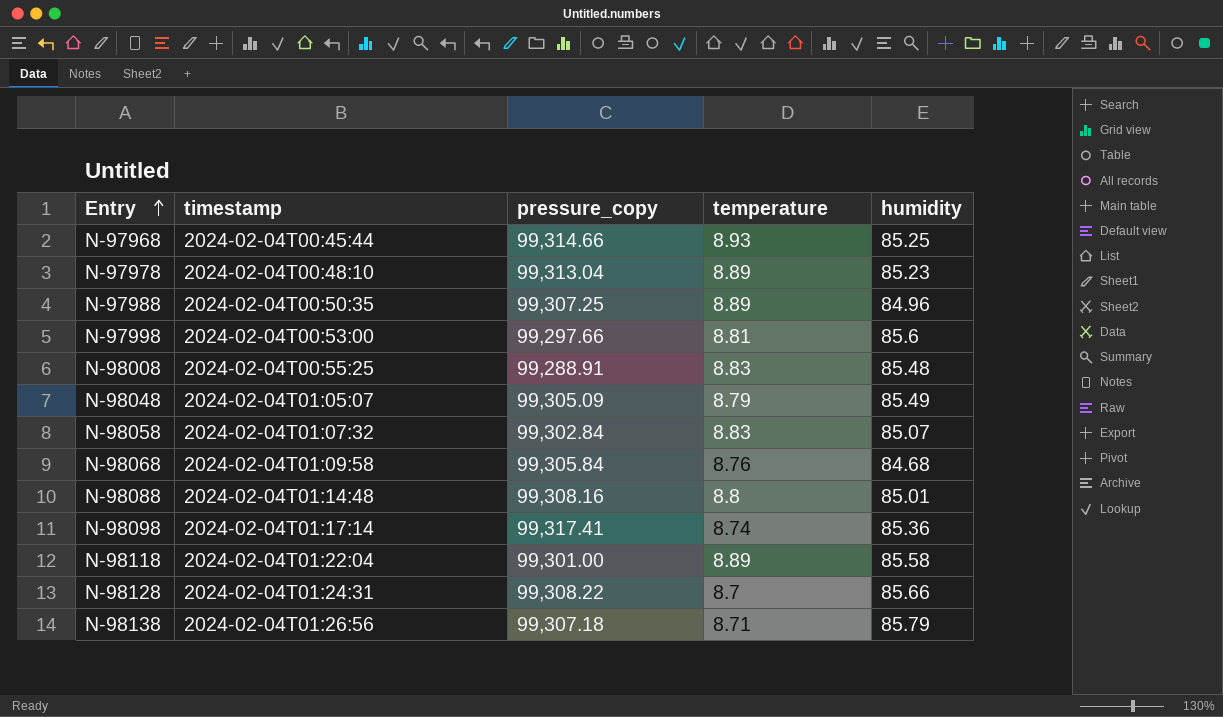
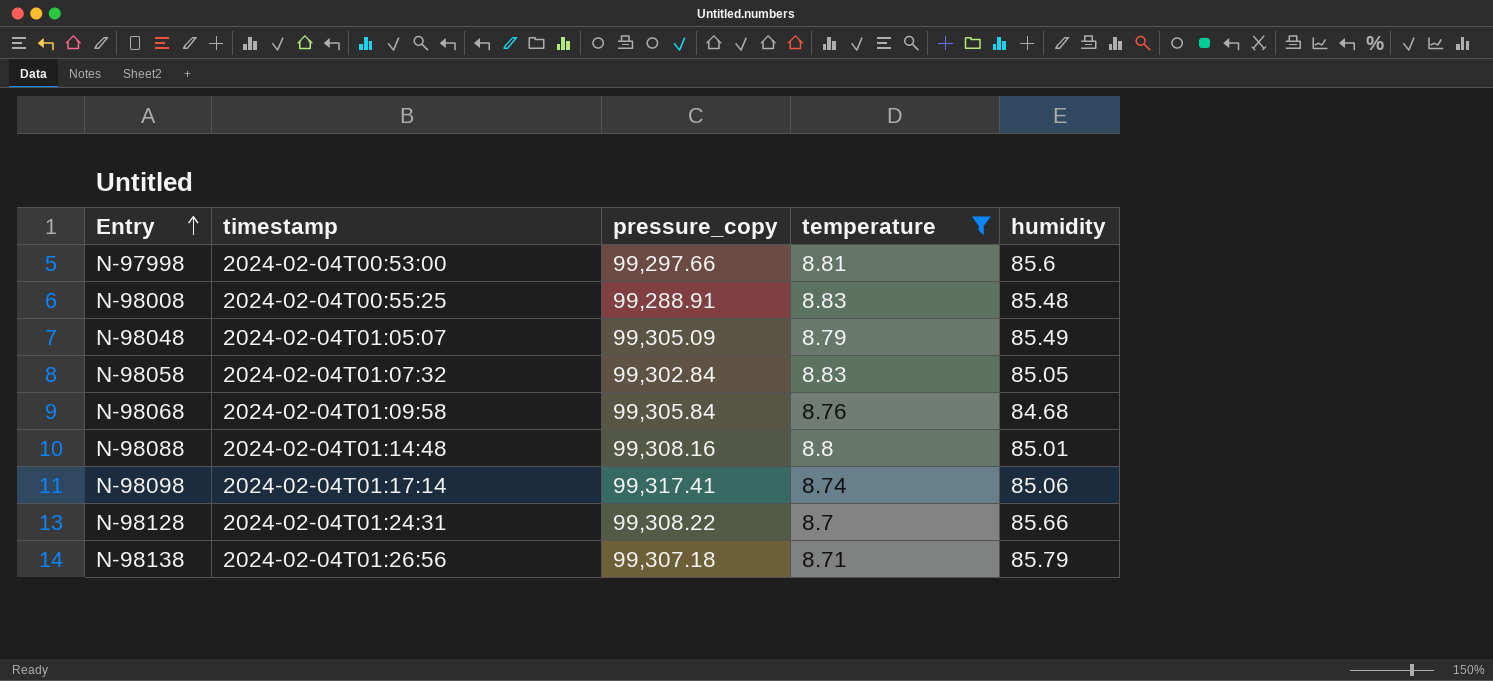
filter: none -> temperature <= 8.83
N-98058 | humidity: 85.07 -> 85.05
N-98098 | humidity: 85.36 -> 85.06

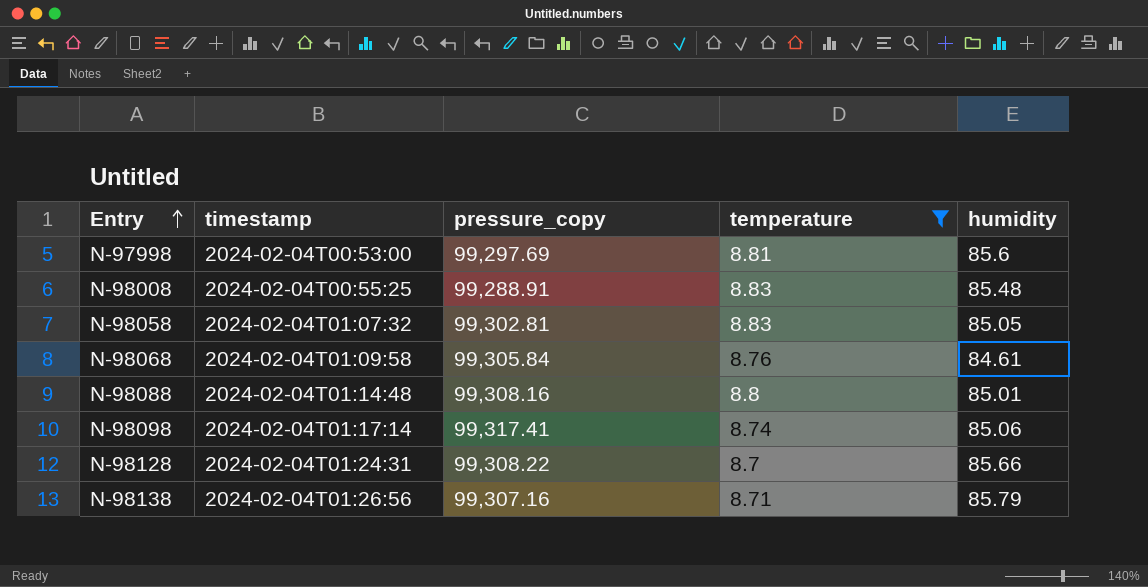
row N-98048: 2024-02-04T01:05:07 | 99,305.09 | 8.79 | 85.49 -> none
N-97998 | pressure_copy: 99,297.66 -> 99,297.69
N-98058 | pressure_copy: 99,302.84 -> 99,302.81
N-98068 | humidity: 84.68 -> 84.61
N-98138 | pressure_copy: 99,307.18 -> 99,307.16

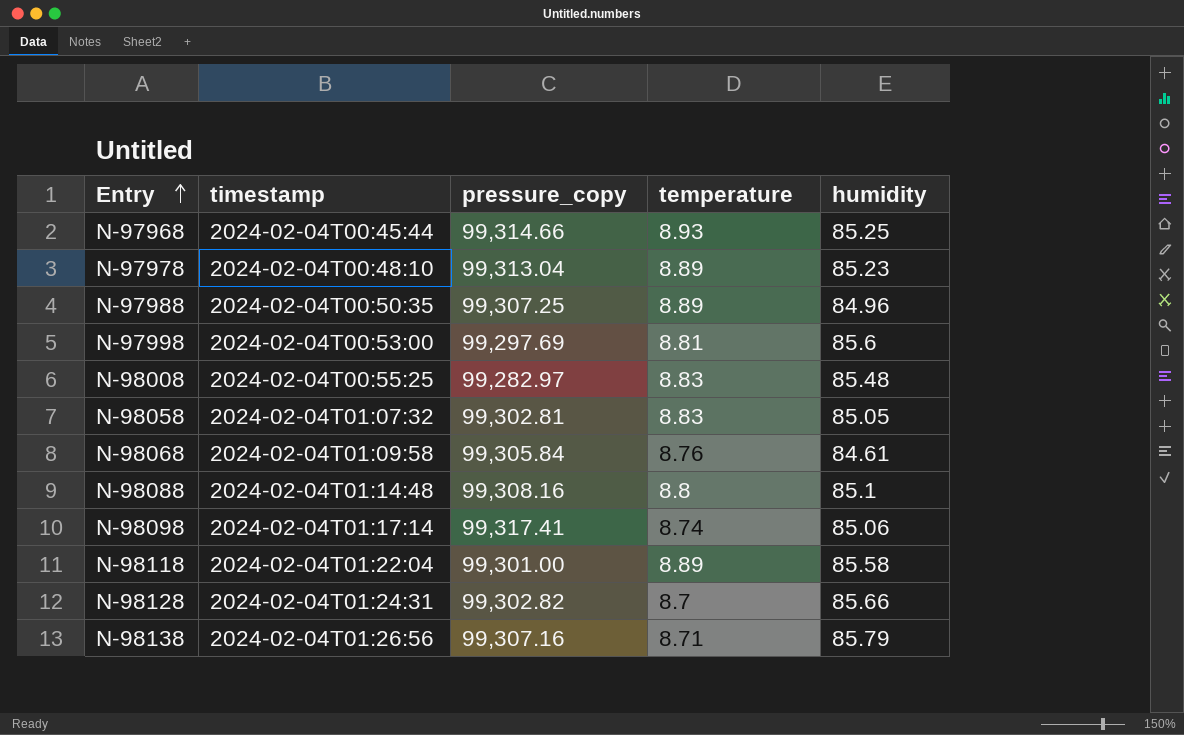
filter: temperature <= 8.83 -> none
N-98008 | pressure_copy: 99,288.91 -> 99,282.97
N-98088 | humidity: 85.01 -> 85.1
N-98128 | pressure_copy: 99,308.22 -> 99,302.82

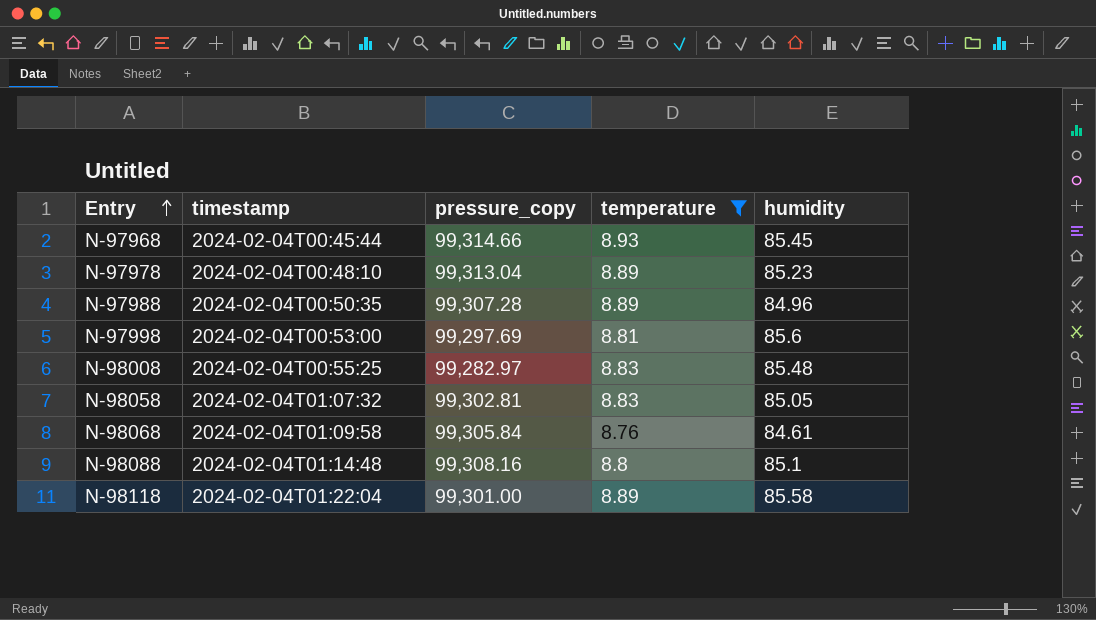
filter: none -> temperature >= 8.76
N-97968 | humidity: 85.25 -> 85.45
N-97988 | pressure_copy: 99,307.25 -> 99,307.28

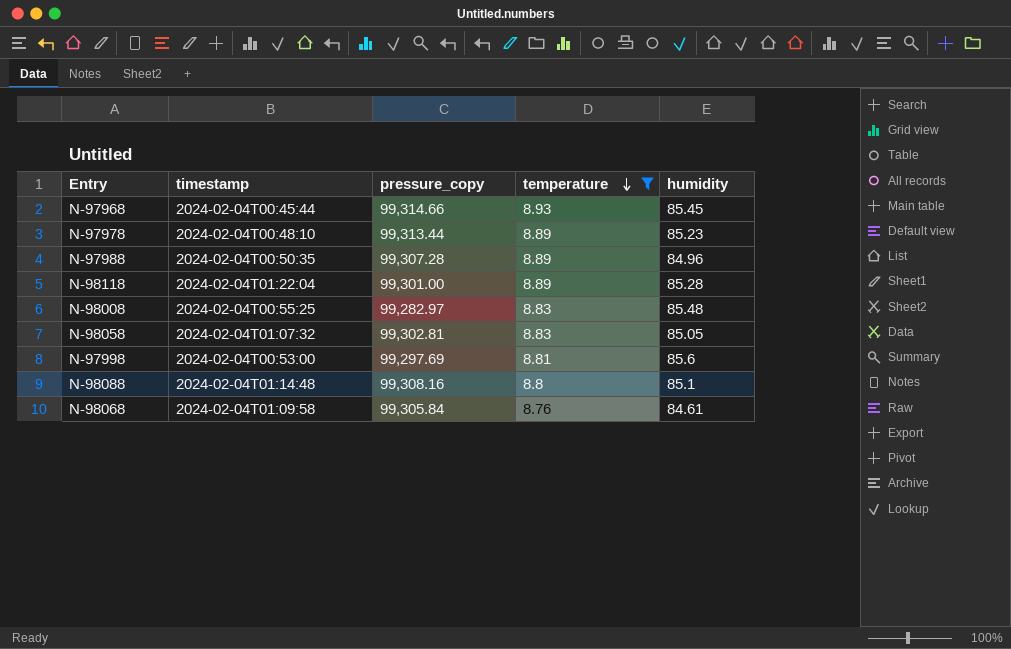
row order: Entry ascending -> temperature descending
N-97978 | pressure_copy: 99,313.04 -> 99,313.44
N-98118 | humidity: 85.58 -> 85.28

